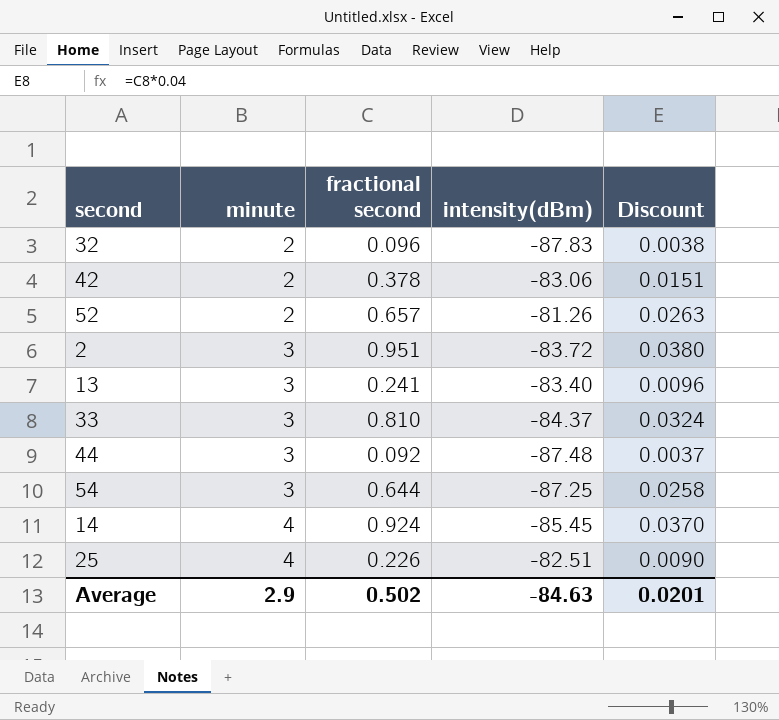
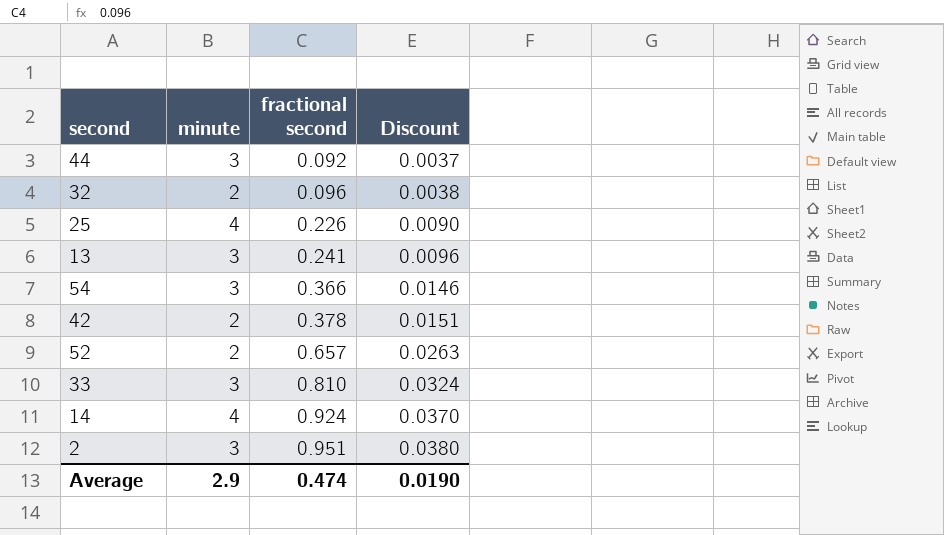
row order: minute ascending -> fractional second ascending
column intensity(dBm) | position: 4 -> none
54 | fractional second: 0.644 -> 0.366
54 | Discount: 0.0258 -> 0.0146
Average | fractional second: 0.502 -> 0.474
Average | Discount: 0.0201 -> 0.0190

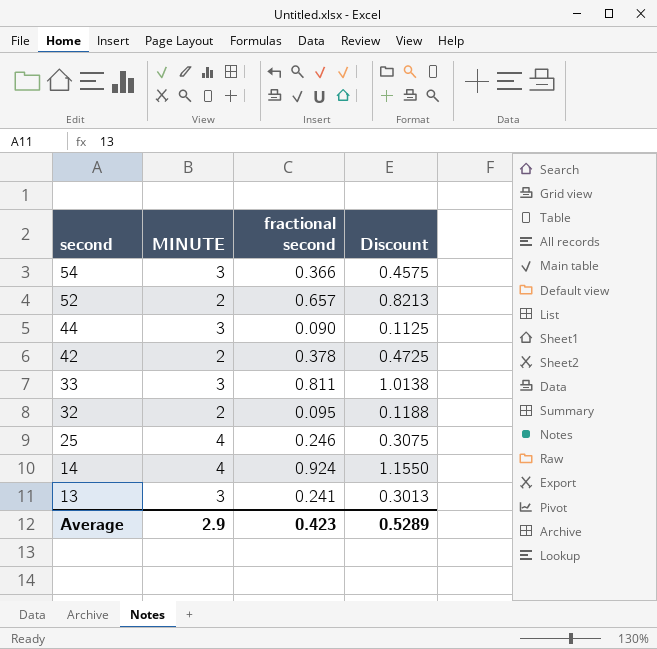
row order: fractional second ascending -> second descending
column name: minute -> MINUTE
column Discount | formula: [fractional second] * 0.04 -> [fractional second] * 1.25
row 2: 3 | 0.951 | 0.0380 -> none
44 | fractional second: 0.092 -> 0.090
33 | fractional second: 0.810 -> 0.811
32 | fractional second: 0.096 -> 0.095
25 | fractional second: 0.226 -> 0.246
Average | fractional second: 0.474 -> 0.423
Average | Discount: 0.0190 -> 0.5289

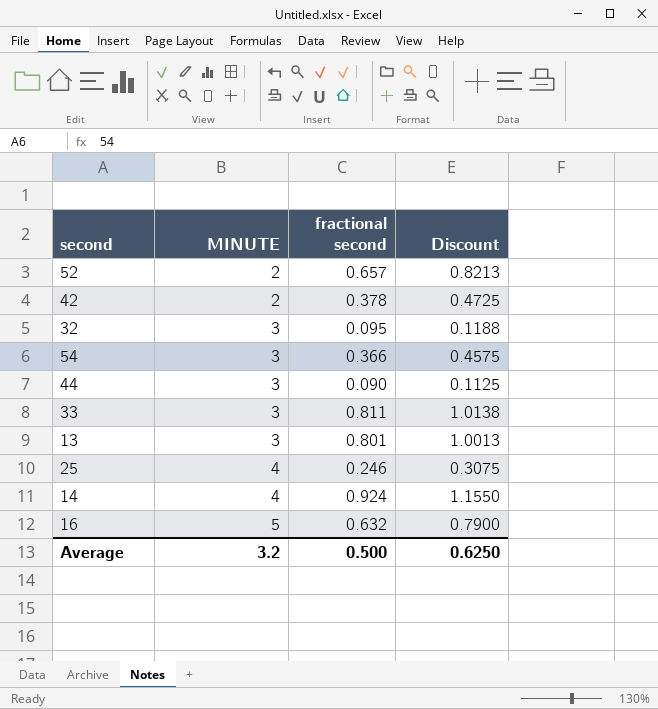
row order: second descending -> MINUTE ascending
32 | MINUTE: 2 -> 3
13 | fractional second: 0.241 -> 0.801
13 | Discount: 0.3013 -> 1.0013
row 16: none -> 5 | 0.632 | 0.7900
Average | MINUTE: 2.9 -> 3.2
Average | fractional second: 0.423 -> 0.500
Average | Discount: 0.5289 -> 0.6250

